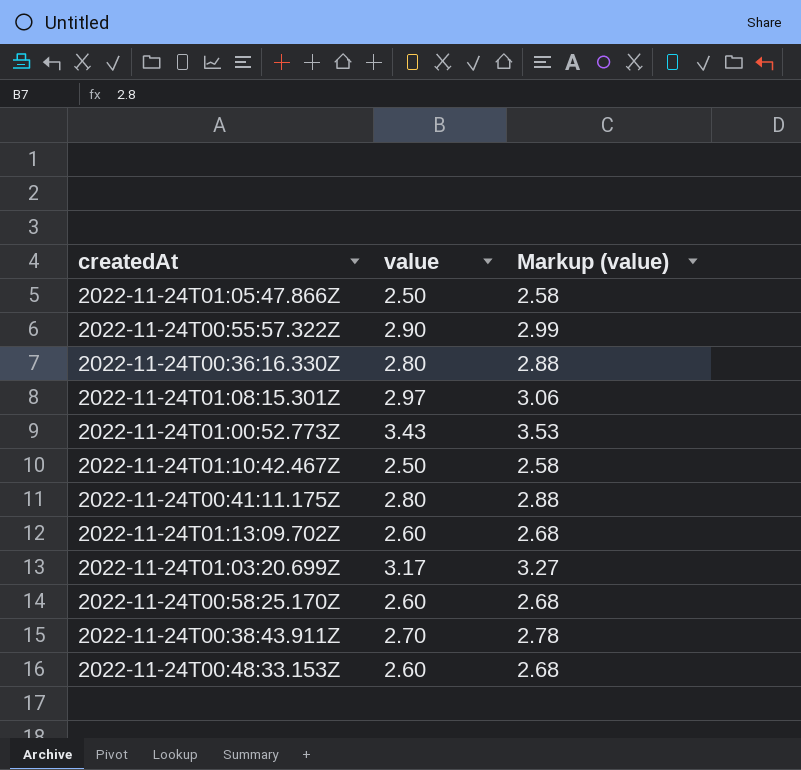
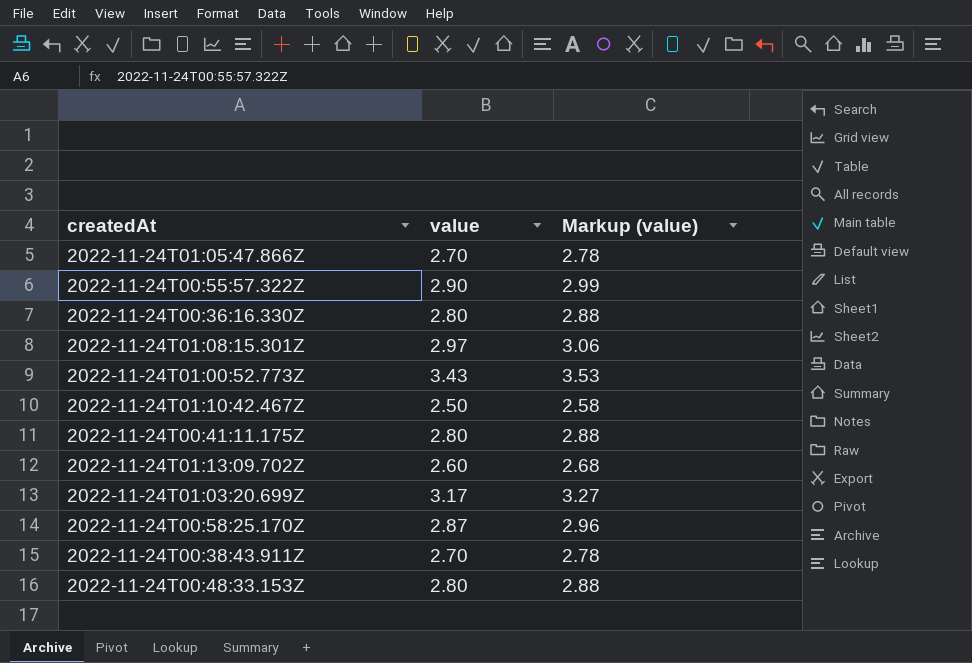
2022-11-24T01:05:47.866Z | value: 2.50 -> 2.70
2022-11-24T01:05:47.866Z | Markup (value): 2.58 -> 2.78
2022-11-24T00:58:25.170Z | value: 2.60 -> 2.87
2022-11-24T00:58:25.170Z | Markup (value): 2.68 -> 2.96
2022-11-24T00:48:33.153Z | value: 2.60 -> 2.80
2022-11-24T00:48:33.153Z | Markup (value): 2.68 -> 2.88

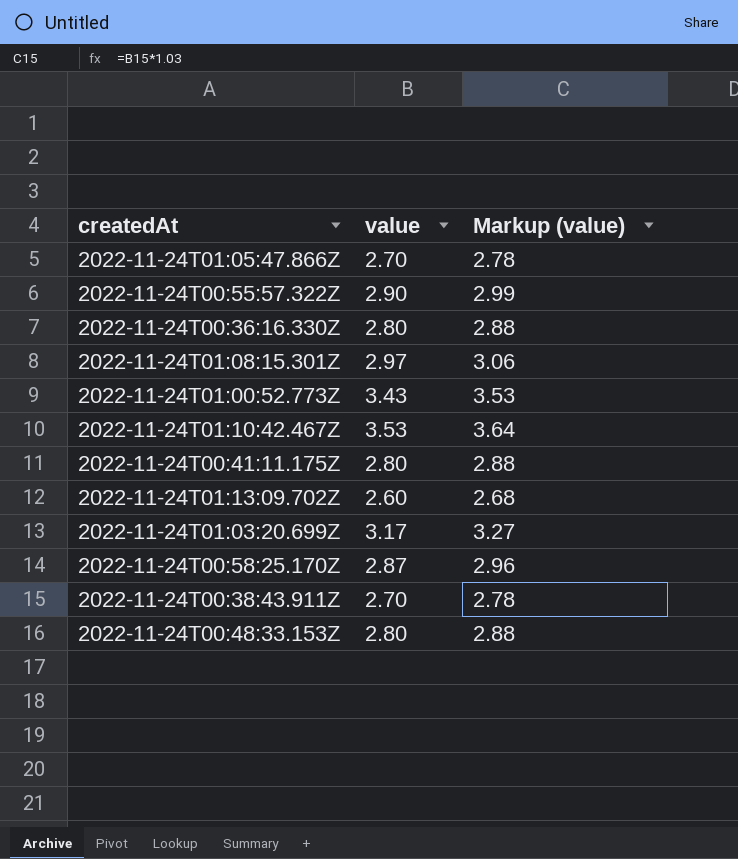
2022-11-24T01:10:42.467Z | value: 2.50 -> 3.53
2022-11-24T01:10:42.467Z | Markup (value): 2.58 -> 3.64

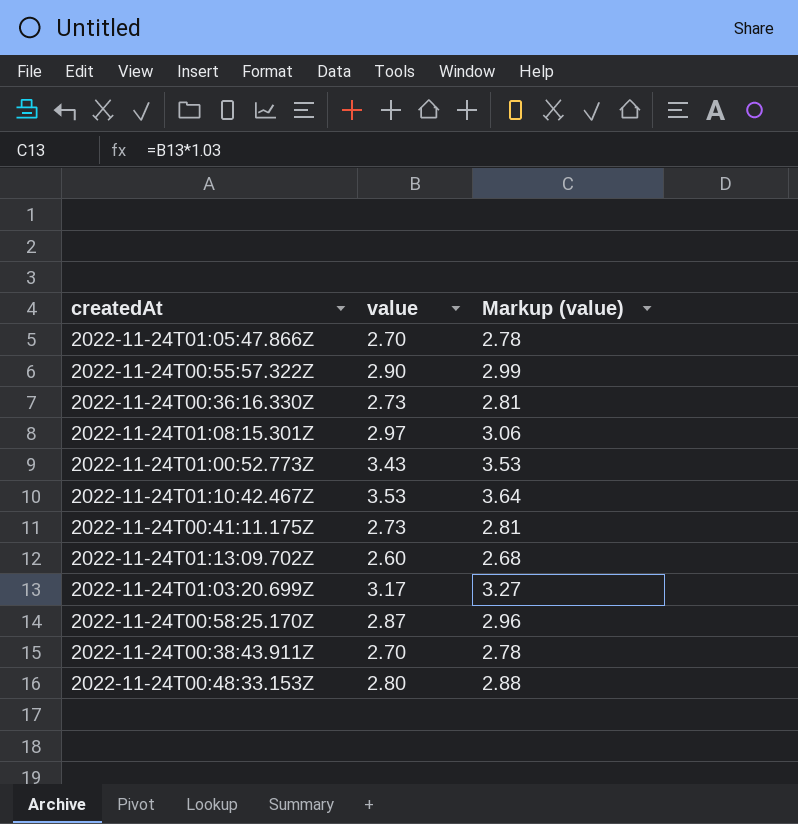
2022-11-24T00:36:16.330Z | value: 2.80 -> 2.73
2022-11-24T00:36:16.330Z | Markup (value): 2.88 -> 2.81
2022-11-24T00:41:11.175Z | value: 2.80 -> 2.73
2022-11-24T00:41:11.175Z | Markup (value): 2.88 -> 2.81

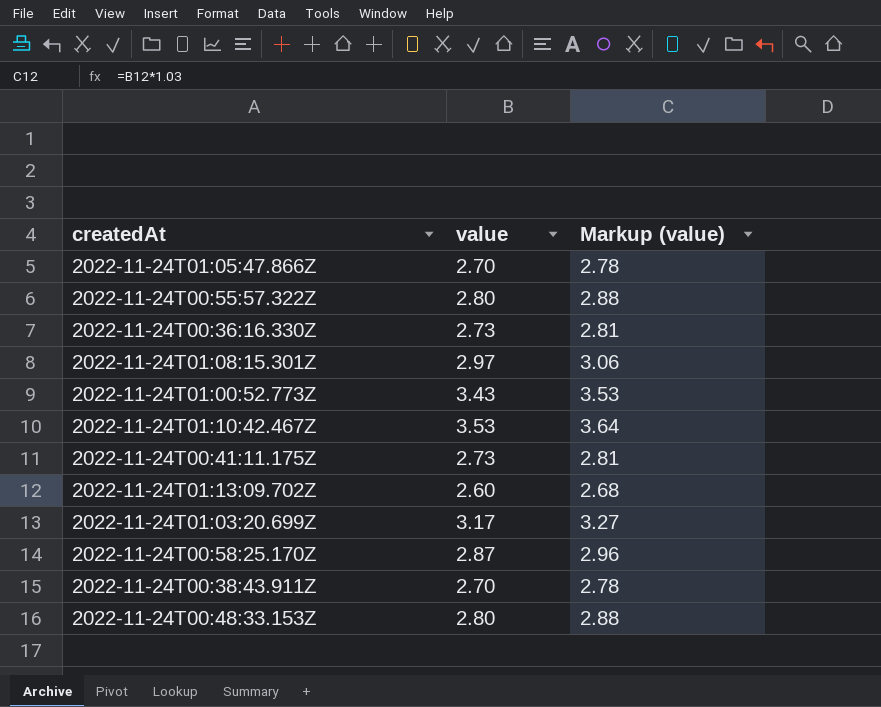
2022-11-24T00:55:57.322Z | value: 2.90 -> 2.80
2022-11-24T00:55:57.322Z | Markup (value): 2.99 -> 2.88

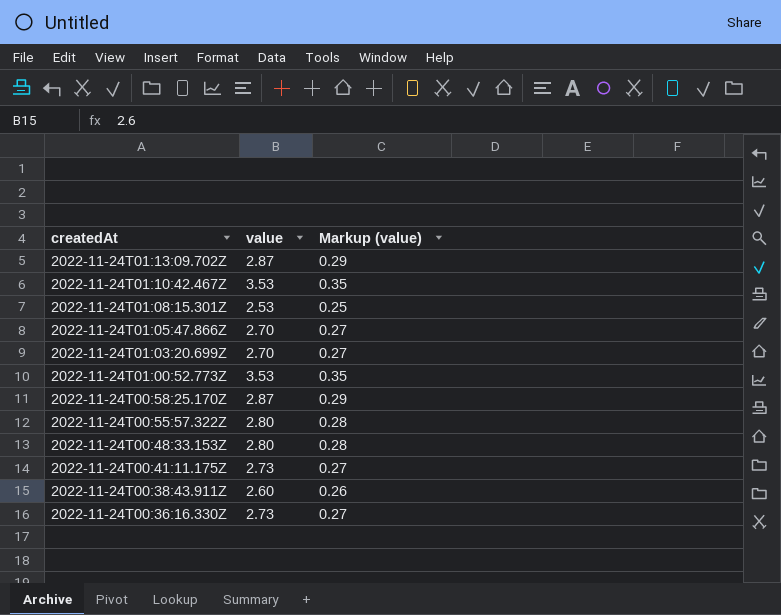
row order: none -> createdAt descending
column Markup (value) | formula: [value] * 1.03 -> [value] * 0.1
2022-11-24T01:13:09.702Z | value: 2.60 -> 2.87
2022-11-24T01:08:15.301Z | value: 2.97 -> 2.53
2022-11-24T01:03:20.699Z | value: 3.17 -> 2.70
2022-11-24T01:00:52.773Z | value: 3.43 -> 3.53
2022-11-24T00:38:43.911Z | value: 2.70 -> 2.60

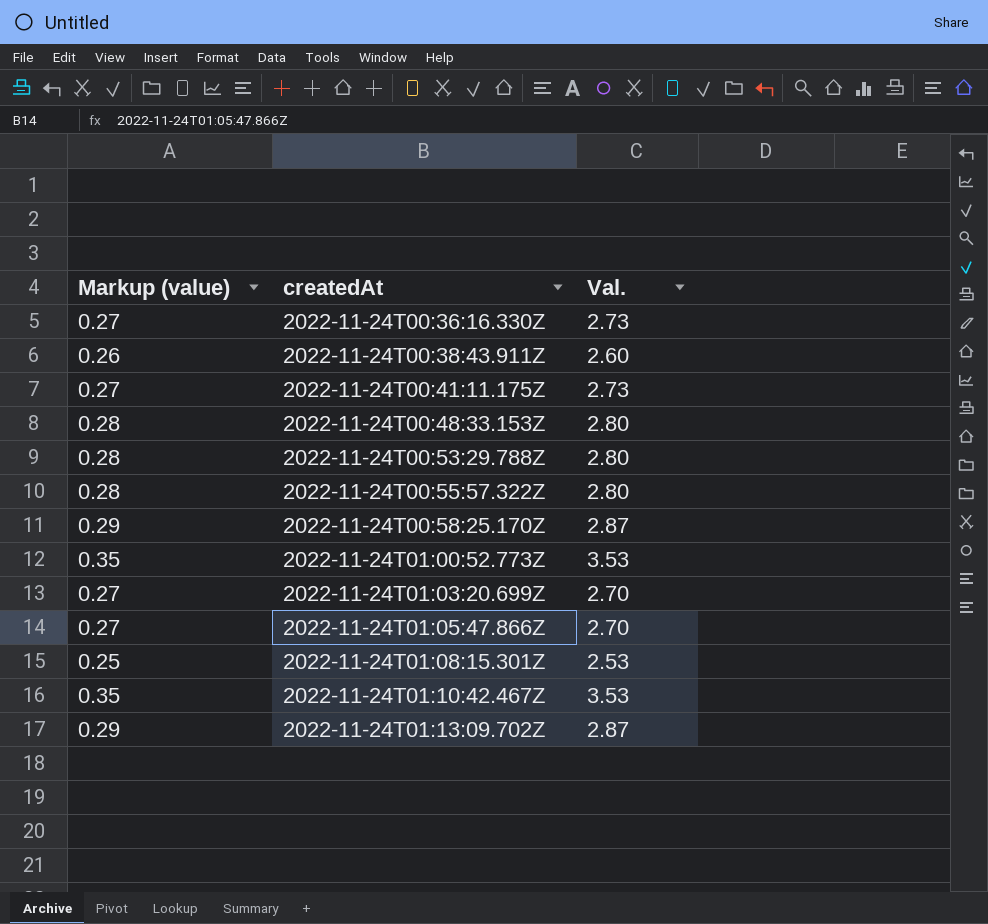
row order: createdAt descending -> createdAt ascending
column Markup (value) | position: 3 -> 1
column name: value -> Val.
row 2022-11-24T00:53:29.788Z: none -> 0.28 | 2.80

